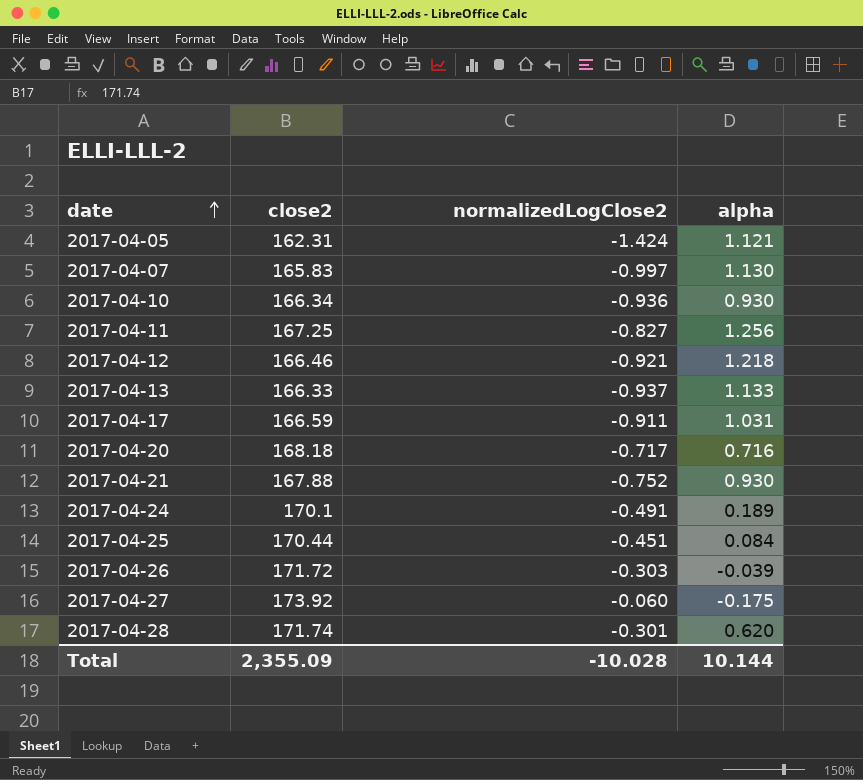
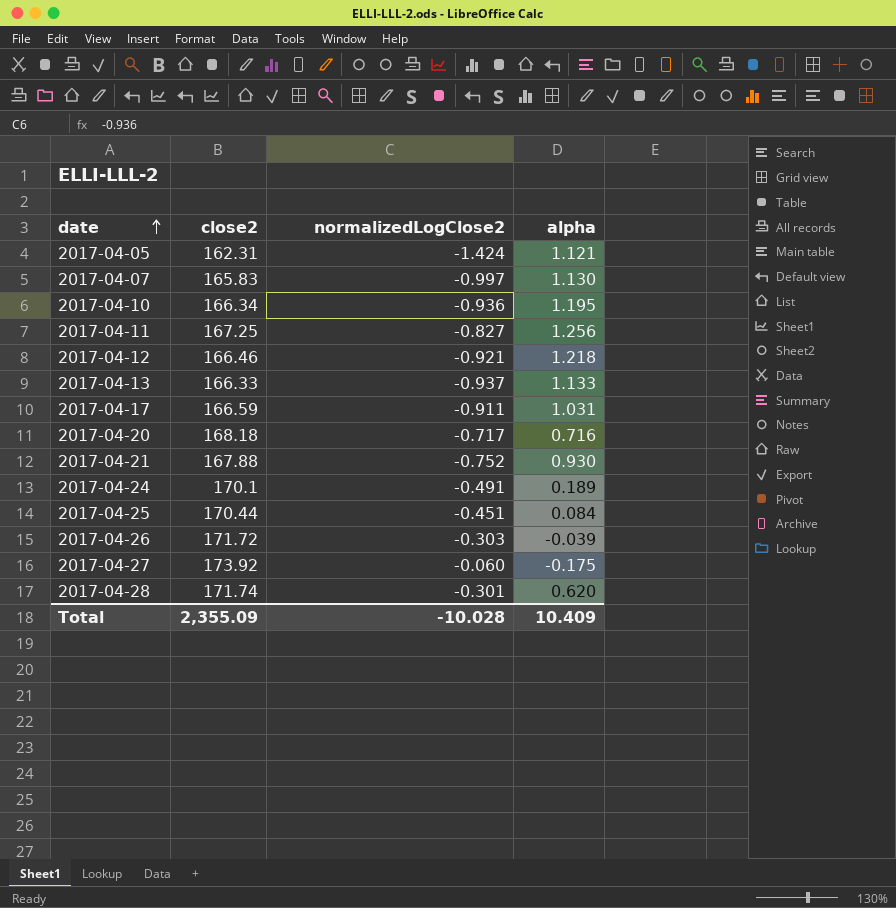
2017-04-10 | alpha: 0.930 -> 1.195
Total | alpha: 10.144 -> 10.409

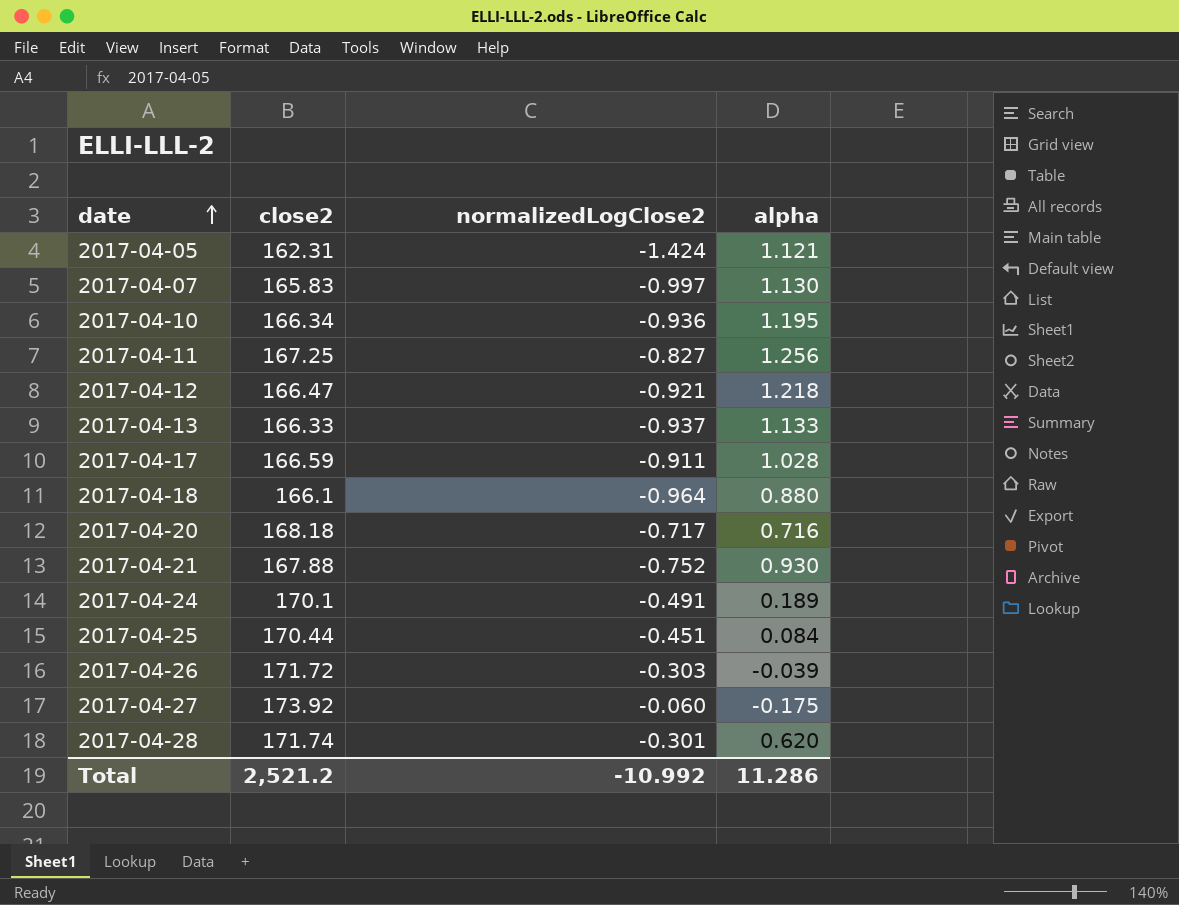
2017-04-12 | close2: 166.46 -> 166.47
2017-04-17 | alpha: 1.031 -> 1.028
row 2017-04-18: none -> 166.1 | -0.964 | 0.880
Total | close2: 2,355.09 -> 2,521.2
Total | normalizedLogClose2: -10.028 -> -10.992
Total | alpha: 10.409 -> 11.286

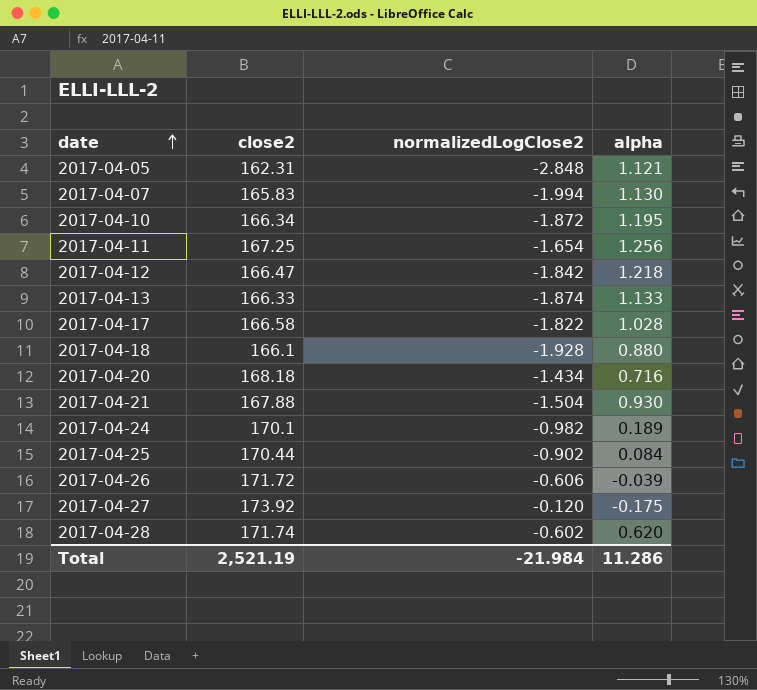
2017-04-05 | normalizedLogClose2: -1.424 -> -2.848
2017-04-07 | normalizedLogClose2: -0.997 -> -1.994
2017-04-10 | normalizedLogClose2: -0.936 -> -1.872
2017-04-11 | normalizedLogClose2: -0.827 -> -1.654
2017-04-12 | normalizedLogClose2: -0.921 -> -1.842
2017-04-13 | normalizedLogClose2: -0.937 -> -1.874
2017-04-17 | close2: 166.59 -> 166.58
2017-04-17 | normalizedLogClose2: -0.911 -> -1.822
2017-04-18 | normalizedLogClose2: -0.964 -> -1.928
2017-04-20 | normalizedLogClose2: -0.717 -> -1.434
2017-04-21 | normalizedLogClose2: -0.752 -> -1.504
2017-04-24 | normalizedLogClose2: -0.491 -> -0.982
2017-04-25 | normalizedLogClose2: -0.451 -> -0.902
2017-04-26 | normalizedLogClose2: -0.303 -> -0.606
2017-04-27 | normalizedLogClose2: -0.060 -> -0.120
2017-04-28 | normalizedLogClose2: -0.301 -> -0.602
Total | close2: 2,521.2 -> 2,521.19
Total | normalizedLogClose2: -10.992 -> -21.984

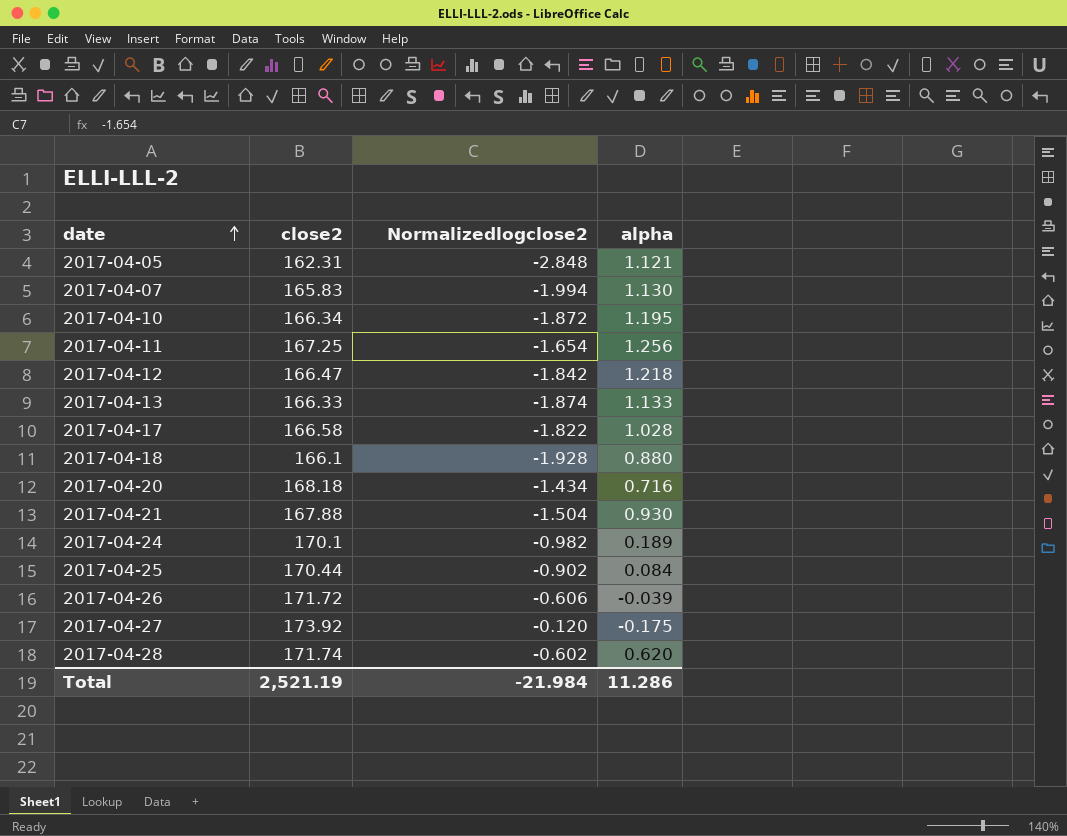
column name: normalizedLogClose2 -> Normalizedlogclose2

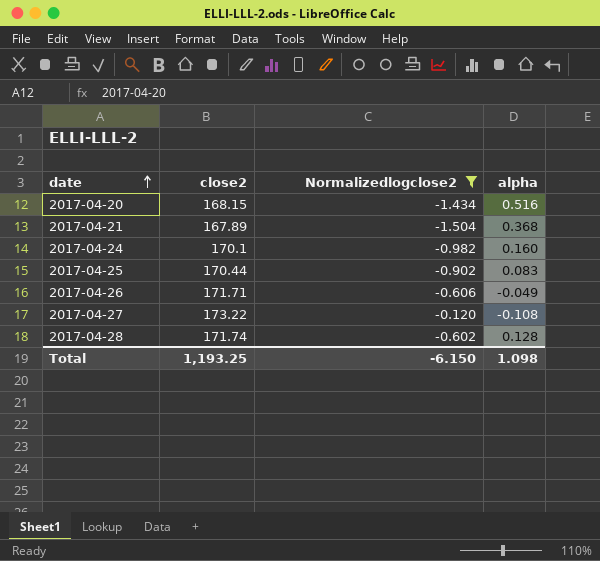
filter: none -> Normalizedlogclose2 >= -1.504
2017-04-20 | close2: 168.18 -> 168.15
2017-04-20 | alpha: 0.716 -> 0.516
2017-04-21 | close2: 167.88 -> 167.89
2017-04-21 | alpha: 0.930 -> 0.368
2017-04-24 | alpha: 0.189 -> 0.160
2017-04-25 | alpha: 0.084 -> 0.083
2017-04-26 | close2: 171.72 -> 171.71
2017-04-26 | alpha: -0.039 -> -0.049
2017-04-27 | close2: 173.92 -> 173.22
2017-04-27 | alpha: -0.175 -> -0.108
2017-04-28 | alpha: 0.620 -> 0.128
Total | close2: 2,521.19 -> 1,193.25
Total | Normalizedlogclose2: -21.984 -> -6.150
Total | alpha: 11.286 -> 1.098

